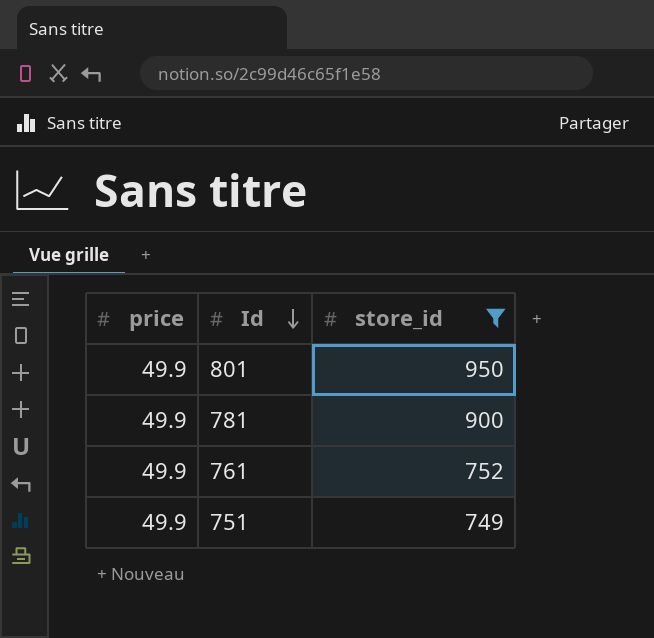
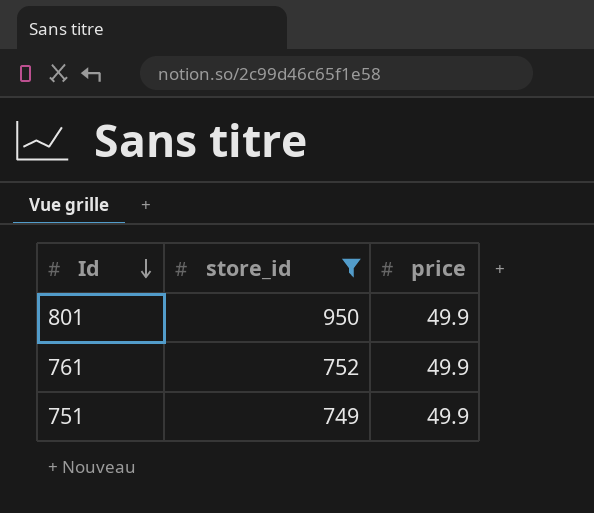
column price | position: 1 -> 3
row 781: 49.9 | 900 -> none

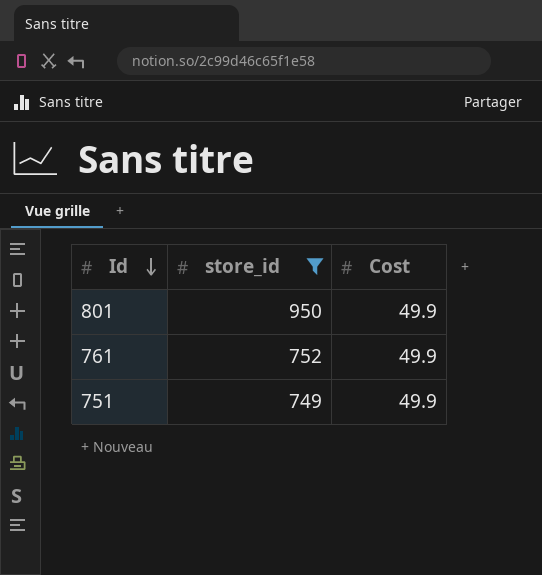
column name: price -> Cost

